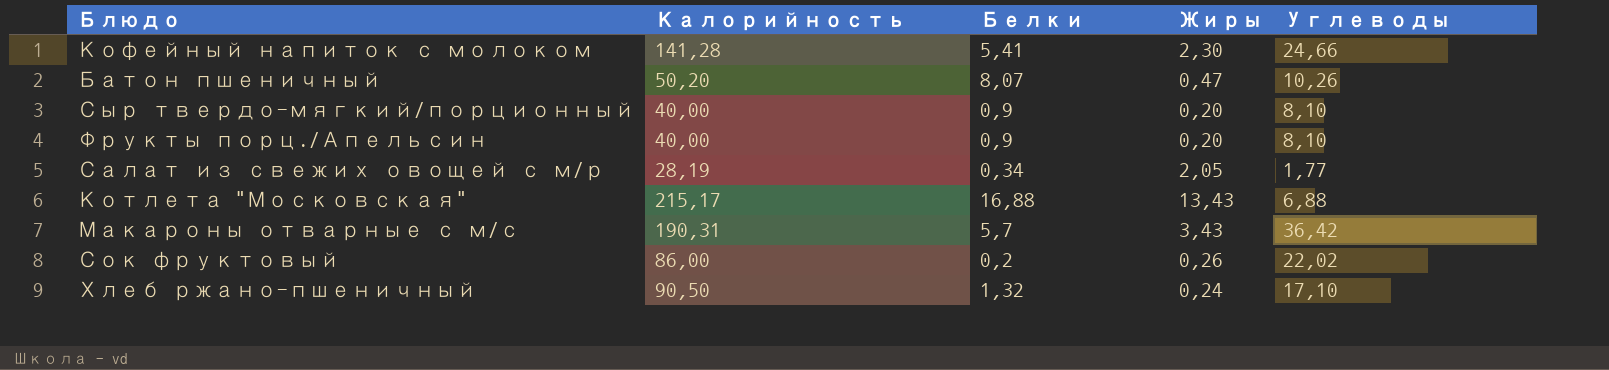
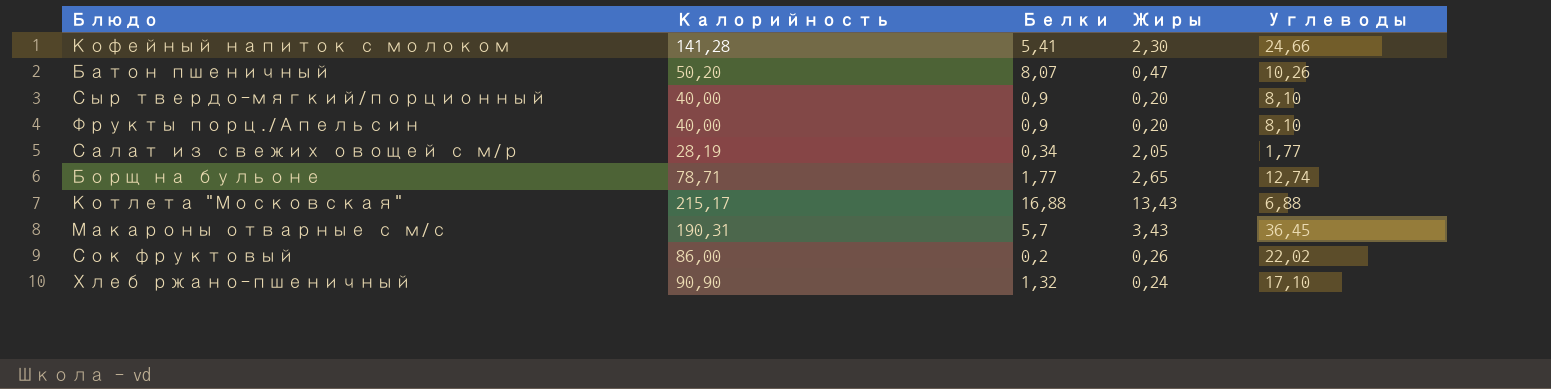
row Борщ на бульоне: none -> 78,71 | 1,77 | 2,65 | 12,74
Макароны отварные с м/с | Углеводы: 36,42 -> 36,45
Хлеб ржано-пшеничный | Калорийность: 90,50 -> 90,90

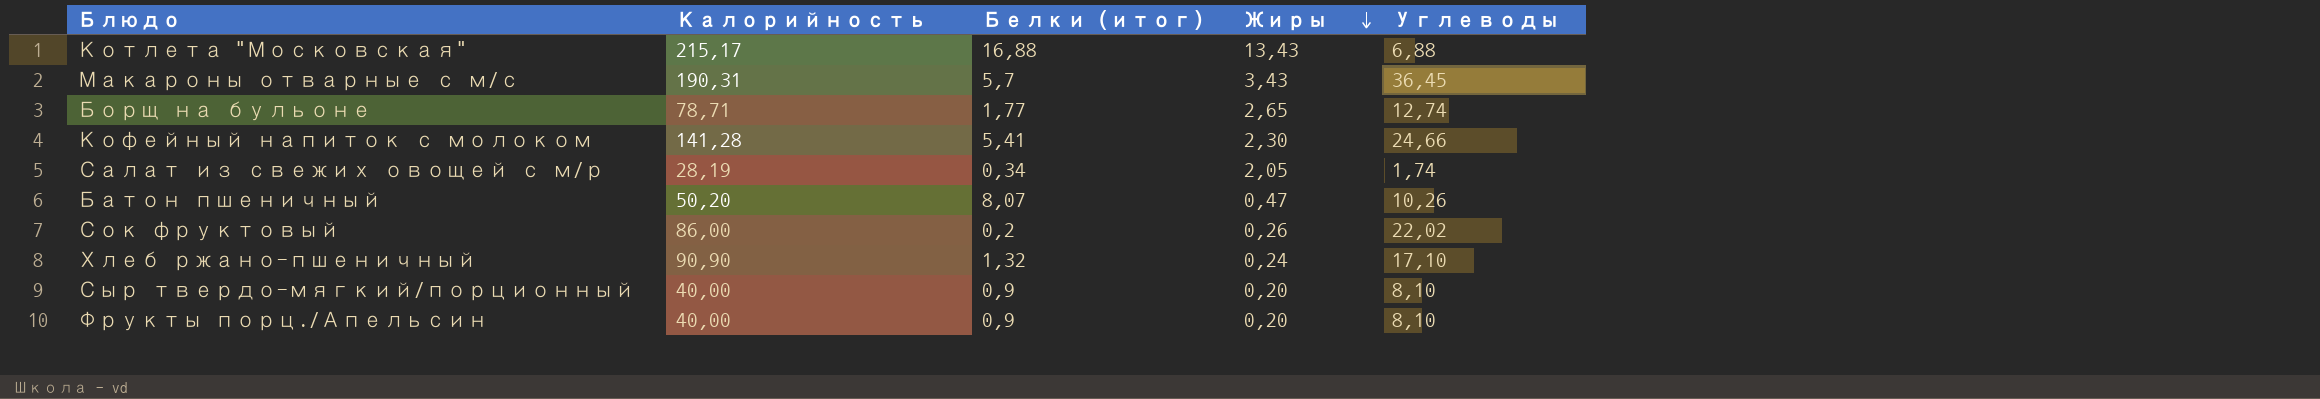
row order: none -> Жиры descending
column name: Белки -> Белки (итог)
Салат из свежих овощей с м/р | Углеводы: 1,77 -> 1,74

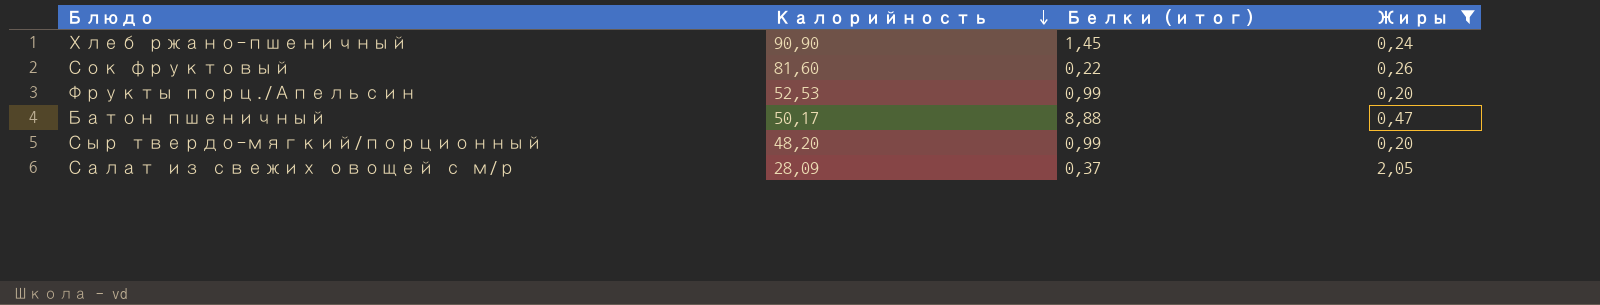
filter: none -> Жиры <= 2,05
row order: Жиры descending -> Калорийность descending
column Углеводы | position: 5 -> none
Хлеб ржано-пшеничный | Белки (итог): 1,32 -> 1,45
Сок фруктовый | Калорийность: 86,00 -> 81,60
Сок фруктовый | Белки (итог): 0,2 -> 0,22
Фрукты порц./Апельсин | Калорийность: 40,00 -> 52,53
Фрукты порц./Апельсин | Белки (итог): 0,9 -> 0,99
Батон пшеничный | Калорийность: 50,20 -> 50,17
Батон пшеничный | Белки (итог): 8,07 -> 8,88
Сыр твердо-мягкий/порционный | Калорийность: 40,00 -> 48,20
Сыр твердо-мягкий/порционный | Белки (итог): 0,9 -> 0,99
Салат из свежих овощей с м/р | Калорийность: 28,19 -> 28,09
Салат из свежих овощей с м/р | Белки (итог): 0,34 -> 0,37

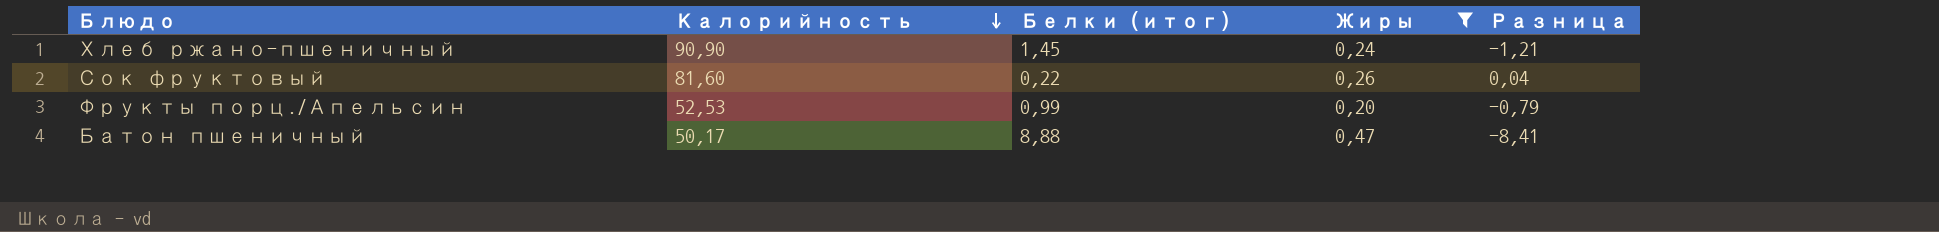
column Разница | formula: none -> [Жиры] - [Белки (итог)]
row Сыр твердо-мягкий/порционный: 48,20 | 0,99 | 0,20 -> none
row Салат из свежих овощей с м/р: 28,09 | 0,37 | 2,05 -> none

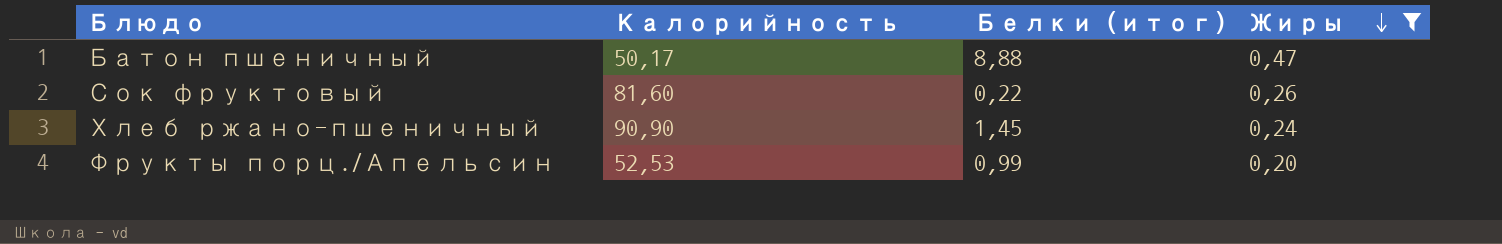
row order: Калорийность descending -> Жиры descending
column Разница | formula: [Жиры] - [Белки (итог)] -> none

